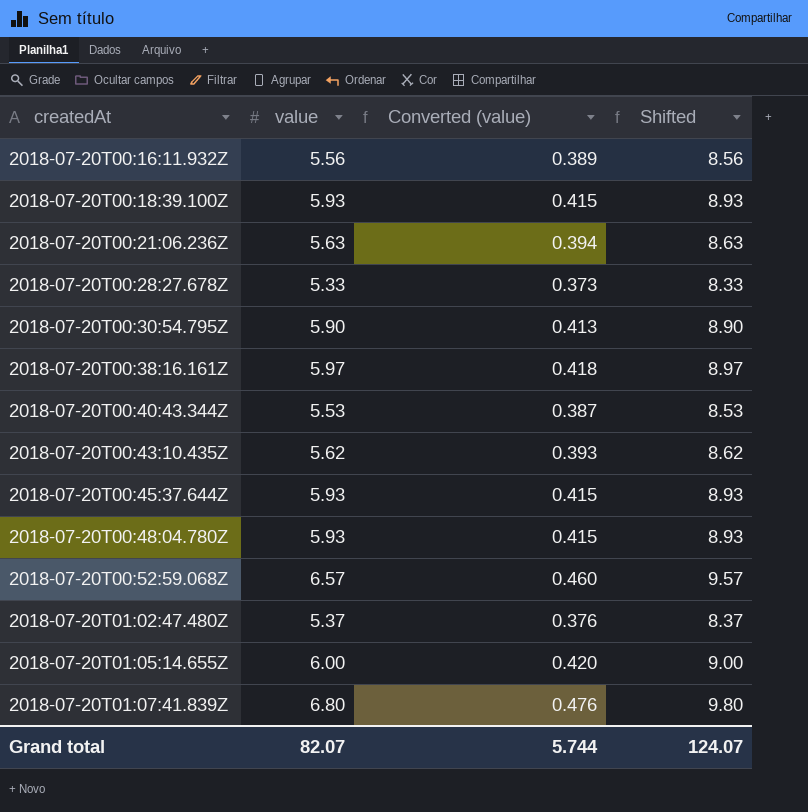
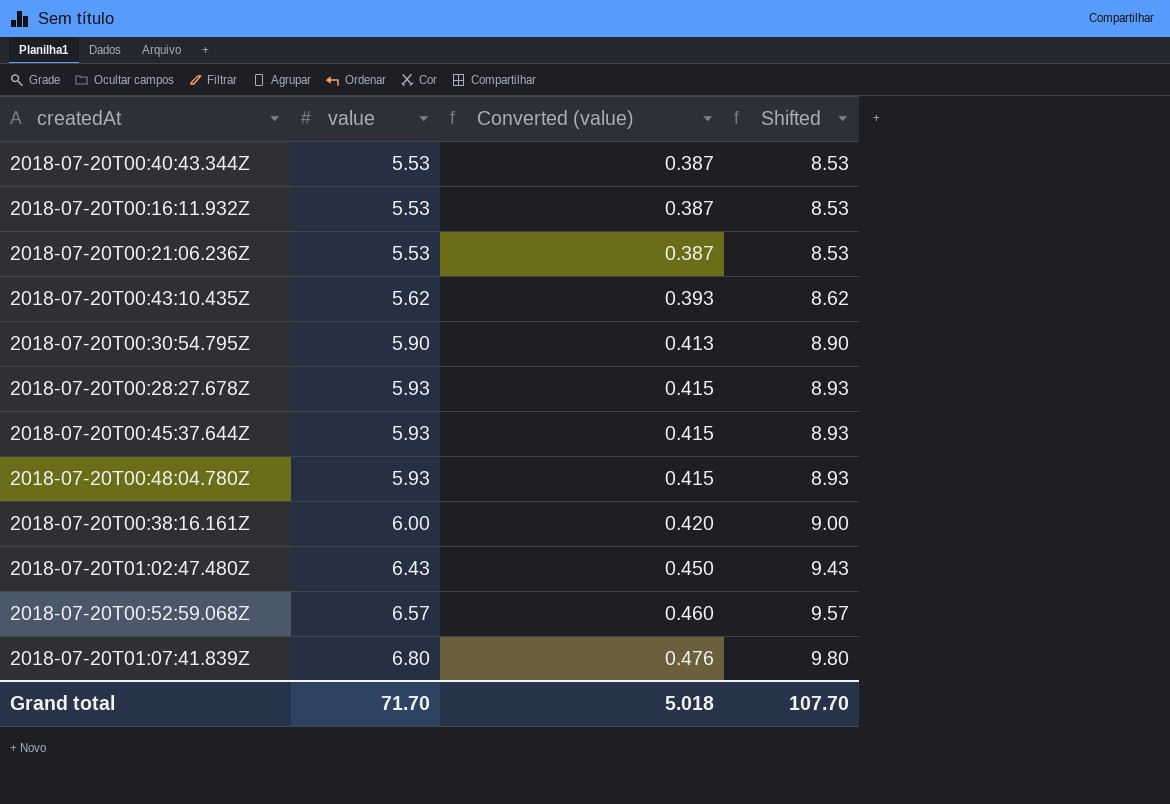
row order: createdAt ascending -> value ascending
row 2018-07-20T00:18:39.100Z: 5.93 | 0.415 | 8.93 -> none
row 2018-07-20T01:05:14.655Z: 6.00 | 0.420 | 9.00 -> none
2018-07-20T00:16:11.932Z | value: 5.56 -> 5.53
2018-07-20T00:16:11.932Z | Converted (value): 0.389 -> 0.387
2018-07-20T00:16:11.932Z | Shifted: 8.56 -> 8.53
2018-07-20T00:21:06.236Z | value: 5.63 -> 5.53
2018-07-20T00:21:06.236Z | Converted (value): 0.394 -> 0.387
2018-07-20T00:21:06.236Z | Shifted: 8.63 -> 8.53
2018-07-20T00:28:27.678Z | value: 5.33 -> 5.93
2018-07-20T00:28:27.678Z | Converted (value): 0.373 -> 0.415
2018-07-20T00:28:27.678Z | Shifted: 8.33 -> 8.93
2018-07-20T00:38:16.161Z | value: 5.97 -> 6.00
2018-07-20T00:38:16.161Z | Converted (value): 0.418 -> 0.420
2018-07-20T00:38:16.161Z | Shifted: 8.97 -> 9.00
2018-07-20T01:02:47.480Z | value: 5.37 -> 6.43
2018-07-20T01:02:47.480Z | Converted (value): 0.376 -> 0.450
2018-07-20T01:02:47.480Z | Shifted: 8.37 -> 9.43
Grand total | value: 82.07 -> 71.70
Grand total | Converted (value): 5.744 -> 5.018
Grand total | Shifted: 124.07 -> 107.70

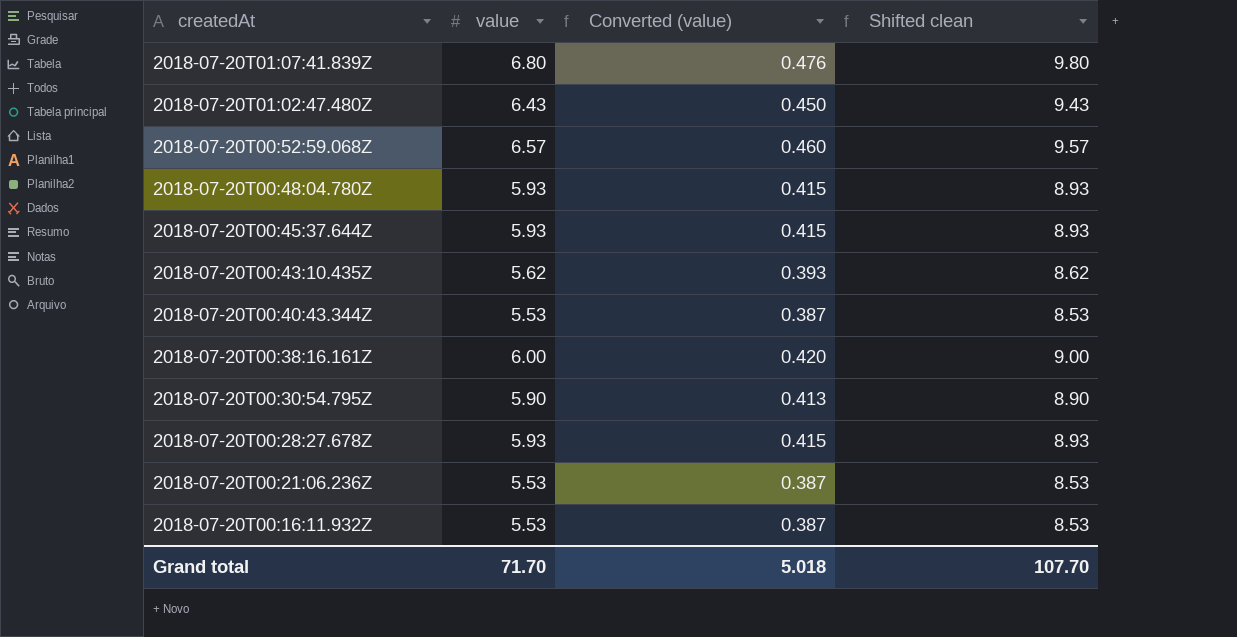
row order: value ascending -> createdAt descending
column name: Shifted -> Shifted clean

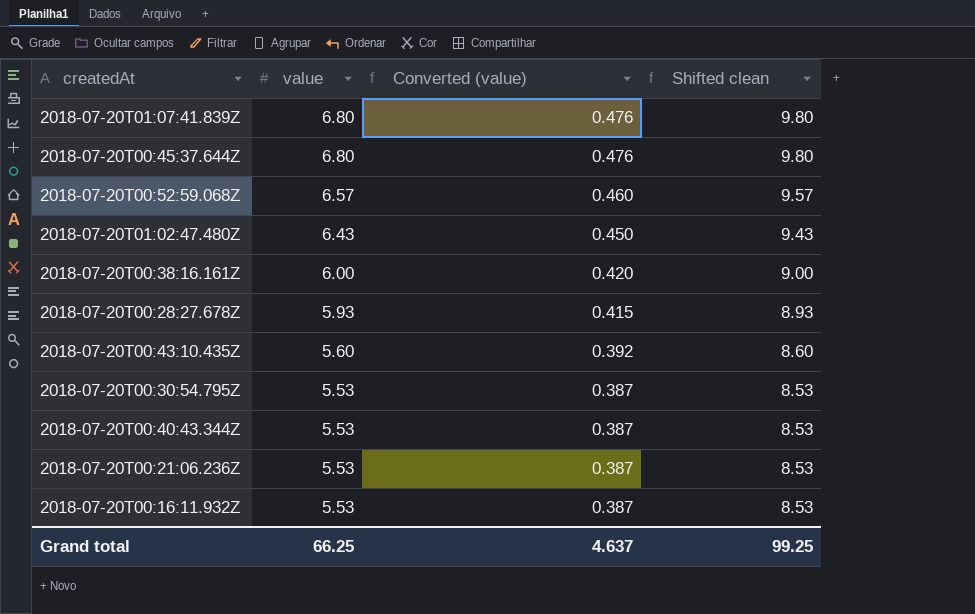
row order: createdAt descending -> value descending
row 2018-07-20T00:48:04.780Z: 5.93 | 0.415 | 8.93 -> none
2018-07-20T00:45:37.644Z | value: 5.93 -> 6.80
2018-07-20T00:45:37.644Z | Converted (value): 0.415 -> 0.476
2018-07-20T00:45:37.644Z | Shifted clean: 8.93 -> 9.80
2018-07-20T00:43:10.435Z | value: 5.62 -> 5.60
2018-07-20T00:43:10.435Z | Converted (value): 0.393 -> 0.392
2018-07-20T00:43:10.435Z | Shifted clean: 8.62 -> 8.60
2018-07-20T00:30:54.795Z | value: 5.90 -> 5.53
2018-07-20T00:30:54.795Z | Converted (value): 0.413 -> 0.387
2018-07-20T00:30:54.795Z | Shifted clean: 8.90 -> 8.53
Grand total | value: 71.70 -> 66.25
Grand total | Converted (value): 5.018 -> 4.637
Grand total | Shifted clean: 107.70 -> 99.25

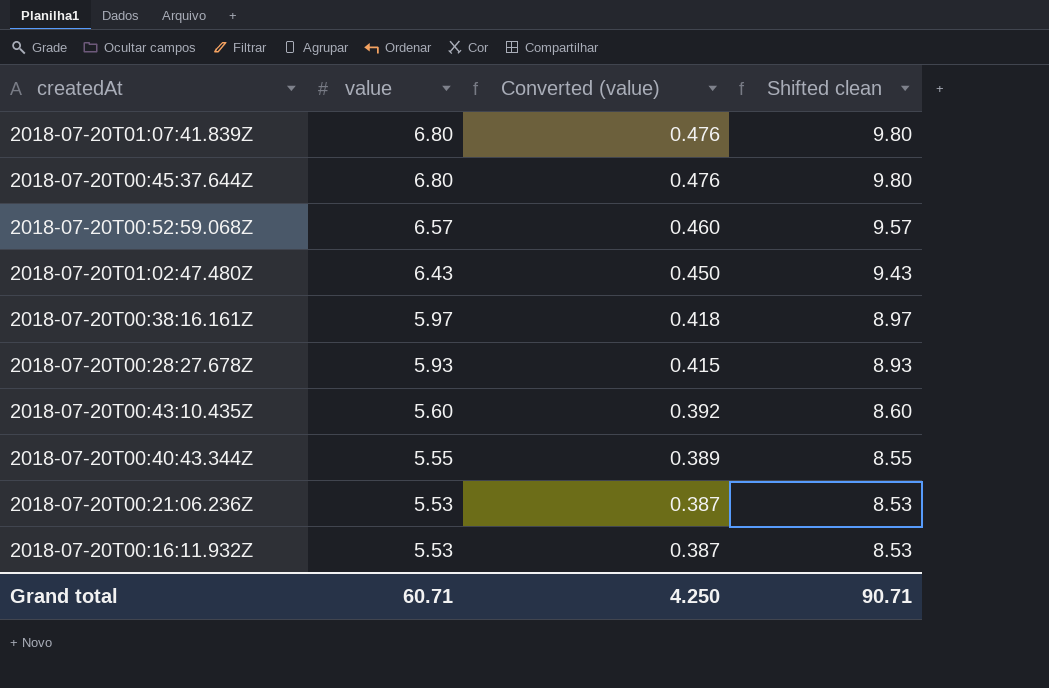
row 2018-07-20T00:30:54.795Z: 5.53 | 0.387 | 8.53 -> none
2018-07-20T00:38:16.161Z | value: 6.00 -> 5.97
2018-07-20T00:38:16.161Z | Converted (value): 0.420 -> 0.418
2018-07-20T00:38:16.161Z | Shifted clean: 9.00 -> 8.97
2018-07-20T00:40:43.344Z | value: 5.53 -> 5.55
2018-07-20T00:40:43.344Z | Converted (value): 0.387 -> 0.389
2018-07-20T00:40:43.344Z | Shifted clean: 8.53 -> 8.55
Grand total | value: 66.25 -> 60.71
Grand total | Converted (value): 4.637 -> 4.250
Grand total | Shifted clean: 99.25 -> 90.71

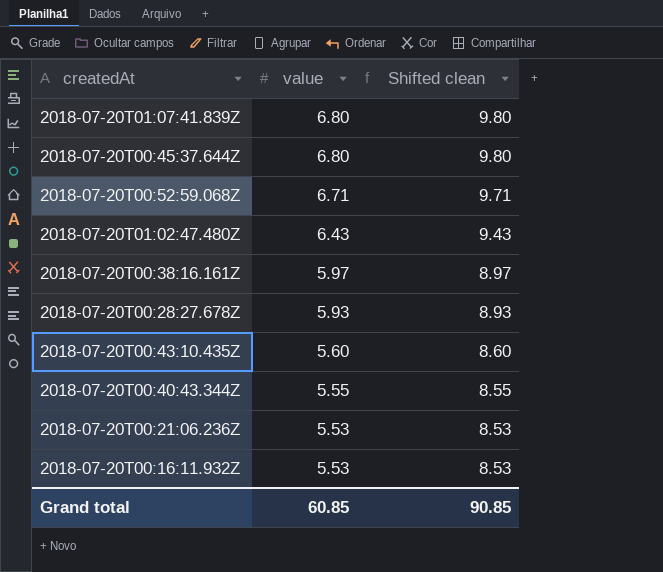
column Converted (value) | formula: [value] * 0.07 -> none
2018-07-20T00:52:59.068Z | value: 6.57 -> 6.71
2018-07-20T00:52:59.068Z | Shifted clean: 9.57 -> 9.71
Grand total | value: 60.71 -> 60.85
Grand total | Shifted clean: 90.71 -> 90.85

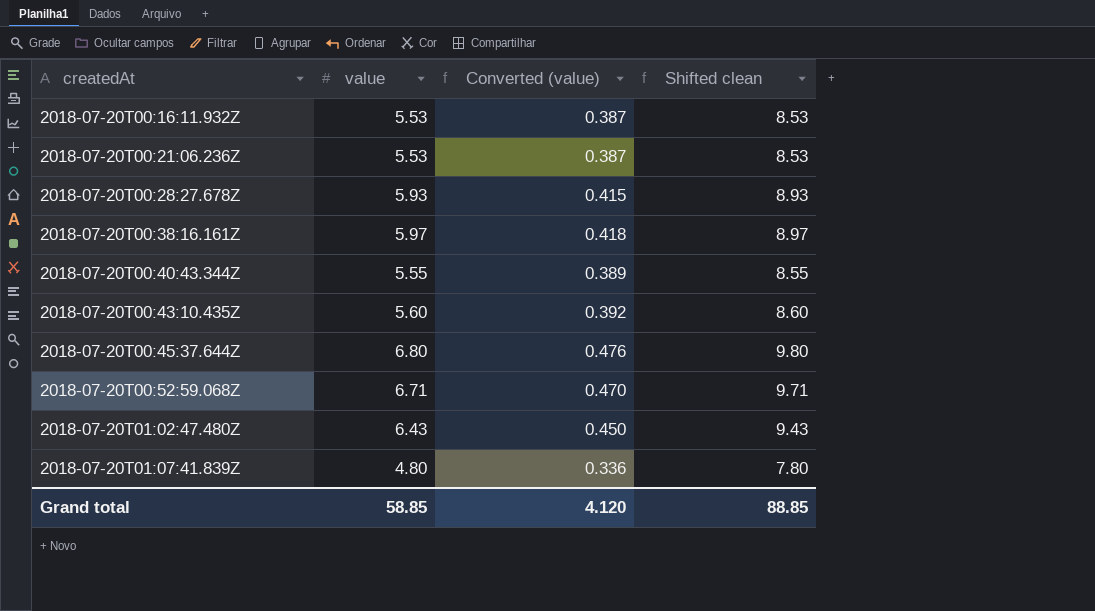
row order: value descending -> createdAt ascending
column Converted (value) | formula: none -> [value] * 0.07
2018-07-20T01:07:41.839Z | value: 6.80 -> 4.80
2018-07-20T01:07:41.839Z | Shifted clean: 9.80 -> 7.80
Grand total | value: 60.85 -> 58.85
Grand total | Shifted clean: 90.85 -> 88.85

